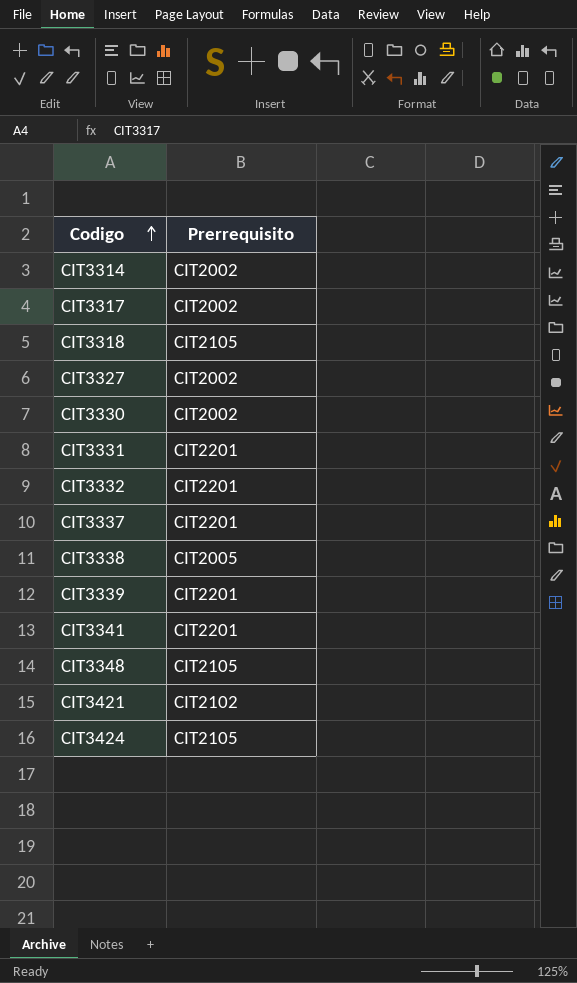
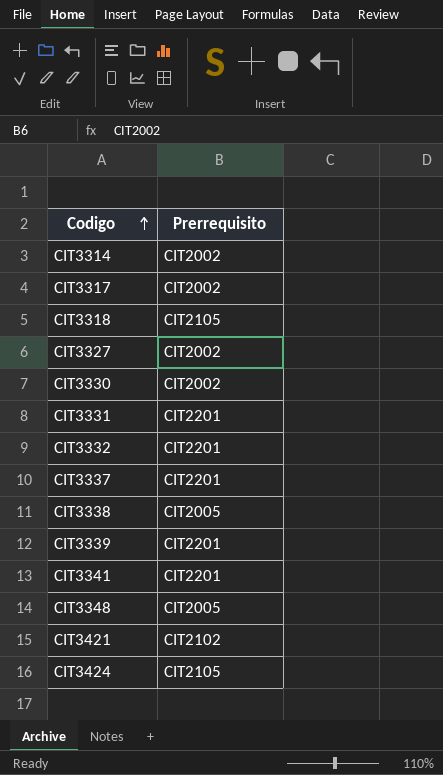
CIT3348 | Prerrequisito: CIT2105 -> CIT2005

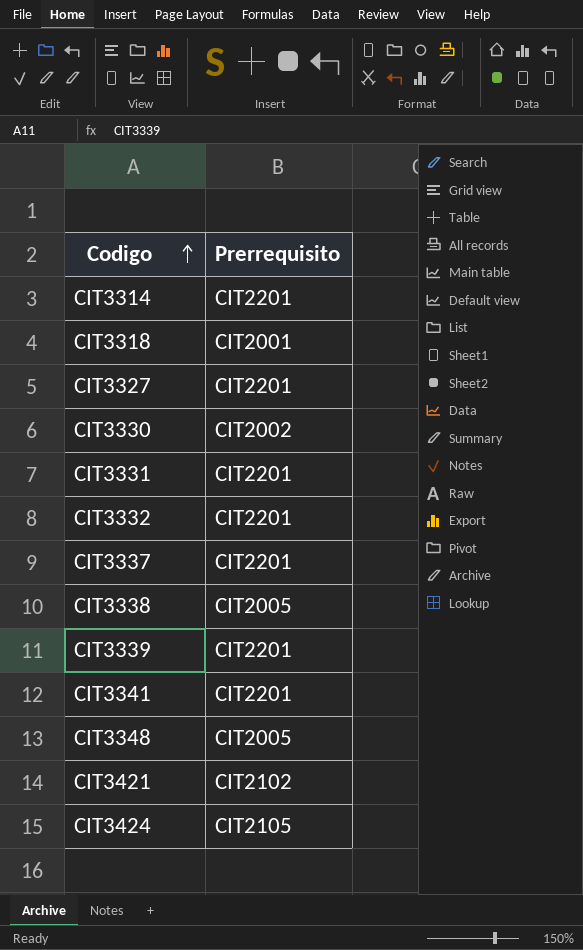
row CIT3317: CIT2002 -> none
CIT3314 | Prerrequisito: CIT2002 -> CIT2201
CIT3318 | Prerrequisito: CIT2105 -> CIT2001
CIT3327 | Prerrequisito: CIT2002 -> CIT2201

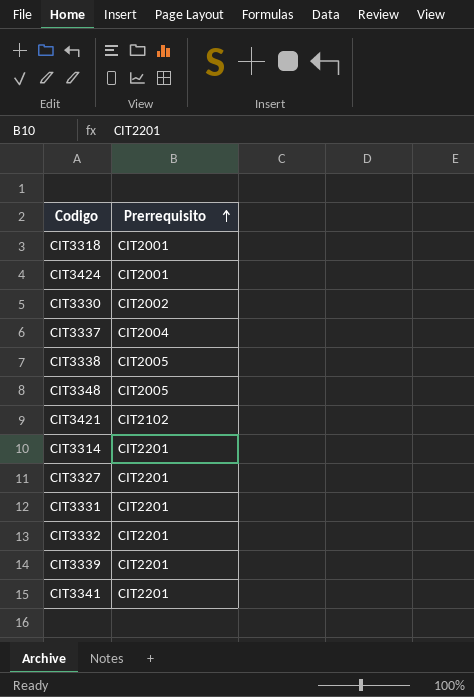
row order: Codigo ascending -> Prerrequisito ascending
CIT3424 | Prerrequisito: CIT2105 -> CIT2001
CIT3337 | Prerrequisito: CIT2201 -> CIT2004

